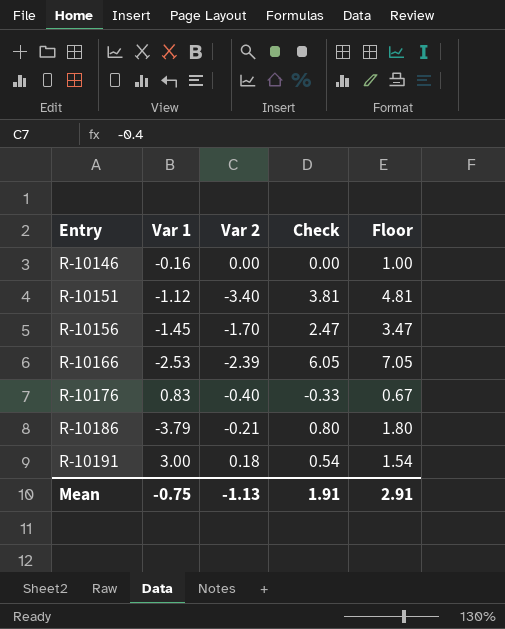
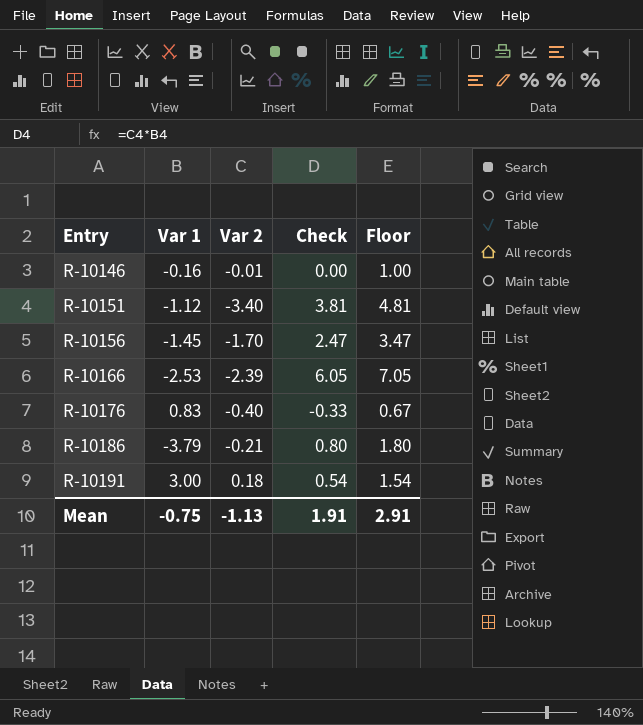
R-10146 | Var 2: 0.00 -> -0.01

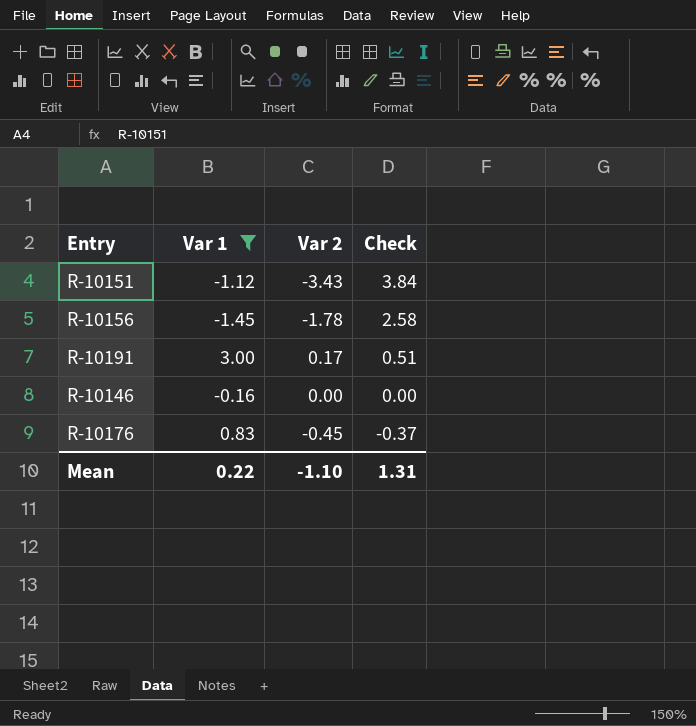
filter: none -> Var 1 >= -1.45
row order: Entry ascending -> Check descending
column Floor | formula: [Check] + 1 -> none
R-10151 | Var 2: -3.40 -> -3.43
R-10151 | Check: 3.81 -> 3.84
R-10156 | Var 2: -1.70 -> -1.78
R-10156 | Check: 2.47 -> 2.58
R-10191 | Var 2: 0.18 -> 0.17
R-10191 | Check: 0.54 -> 0.51
R-10146 | Var 2: -0.01 -> 0.00
R-10176 | Var 2: -0.40 -> -0.45
R-10176 | Check: -0.33 -> -0.37
Mean | Var 1: -0.75 -> 0.22
Mean | Var 2: -1.13 -> -1.10
Mean | Check: 1.91 -> 1.31

